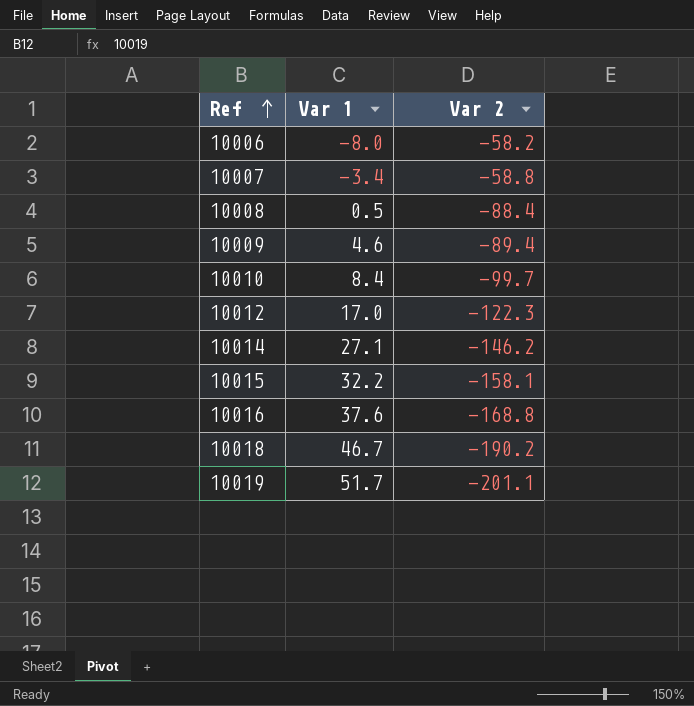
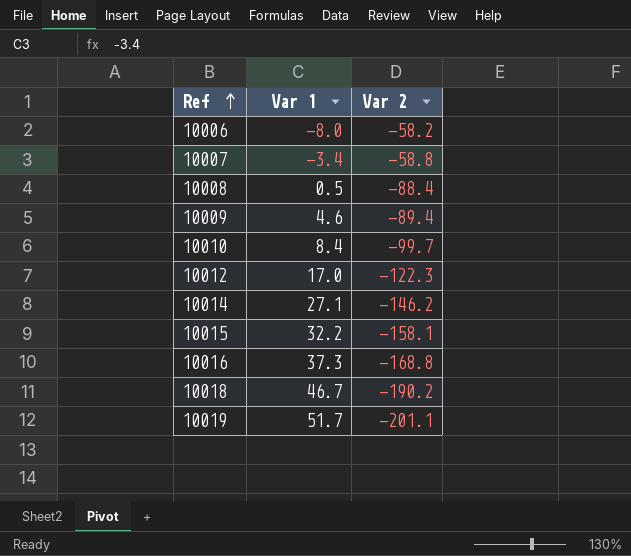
10016 | Var 1: 37.6 -> 37.3

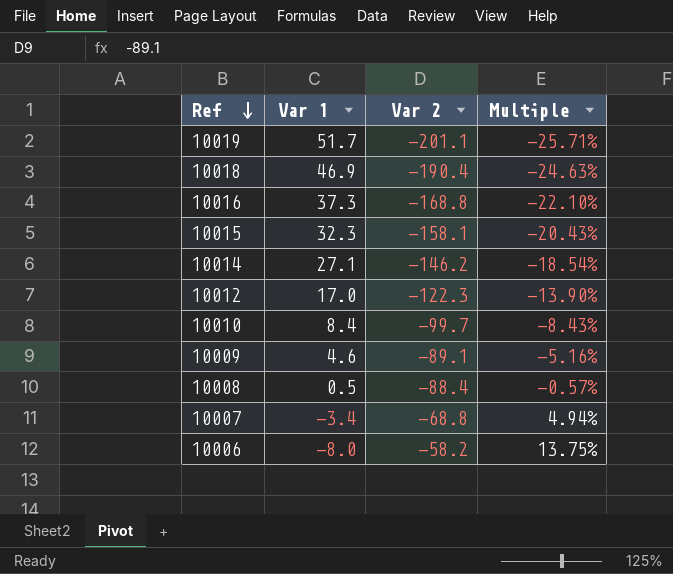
row order: Ref ascending -> Ref descending
column Multiple | formula: none -> [Var 1] / [Var 2]
10018 | Var 1: 46.7 -> 46.9
10018 | Var 2: -190.2 -> -190.4
10015 | Var 1: 32.2 -> 32.3
10009 | Var 2: -89.4 -> -89.1
10007 | Var 2: -58.8 -> -68.8

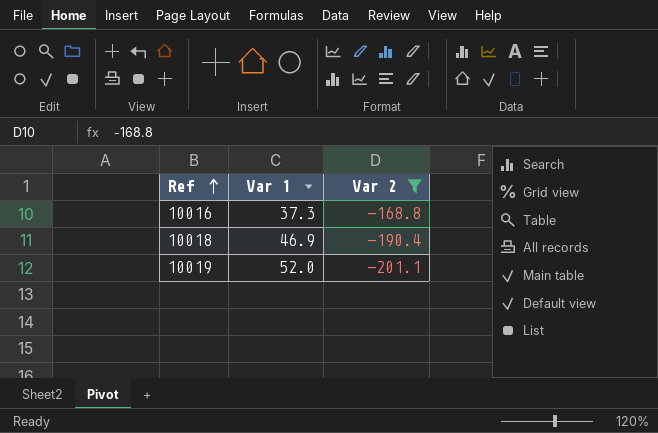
filter: none -> Var 2 <= -168.8
row order: Ref descending -> Ref ascending
column Multiple | formula: [Var 1] / [Var 2] -> none
10019 | Var 1: 51.7 -> 52.0

